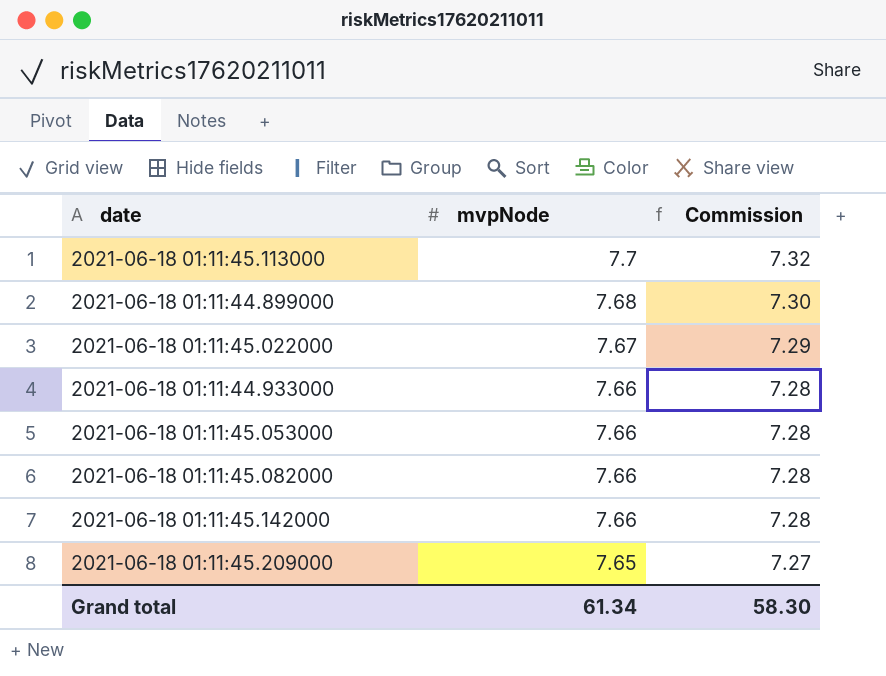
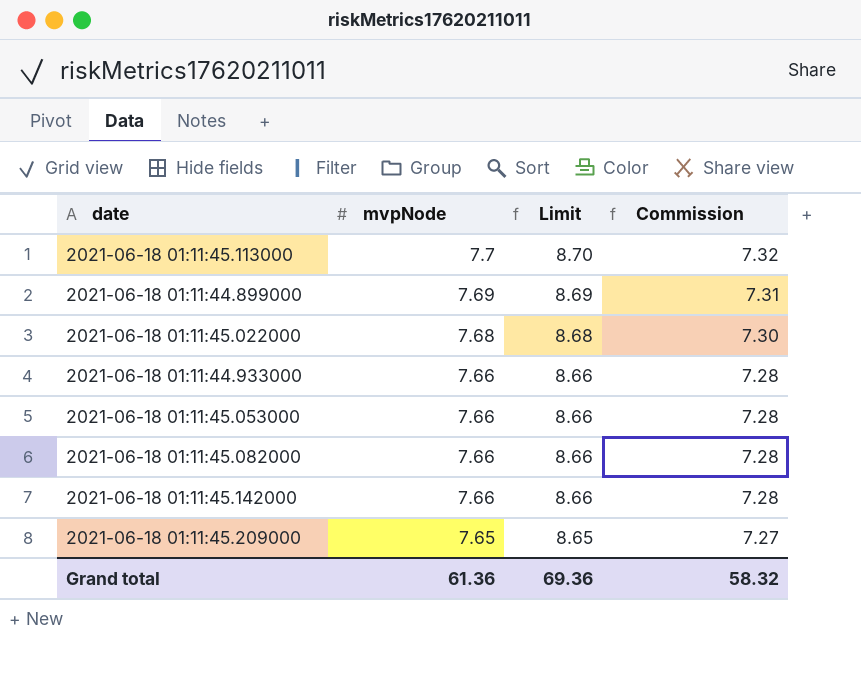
column Limit | formula: none -> [mvpNode] + 1
2021-06-18 01:11:44.899000 | mvpNode: 7.68 -> 7.69
2021-06-18 01:11:44.899000 | Commission: 7.30 -> 7.31
2021-06-18 01:11:45.022000 | mvpNode: 7.67 -> 7.68
2021-06-18 01:11:45.022000 | Commission: 7.29 -> 7.30
Grand total | mvpNode: 61.34 -> 61.36
Grand total | Commission: 58.30 -> 58.32

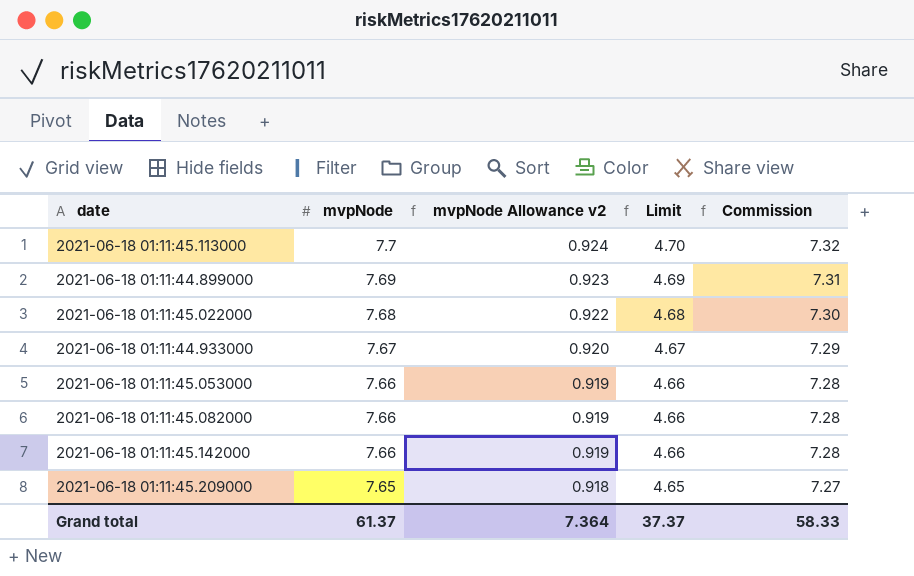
column mvpNode Allowance v2 | formula: none -> [mvpNode] * 0.12
column Limit | formula: [mvpNode] + 1 -> [mvpNode] - 3
2021-06-18 01:11:44.933000 | mvpNode: 7.66 -> 7.67
2021-06-18 01:11:44.933000 | Commission: 7.28 -> 7.29
Grand total | mvpNode: 61.36 -> 61.37
Grand total | Limit: 69.36 -> 37.37
Grand total | Commission: 58.32 -> 58.33

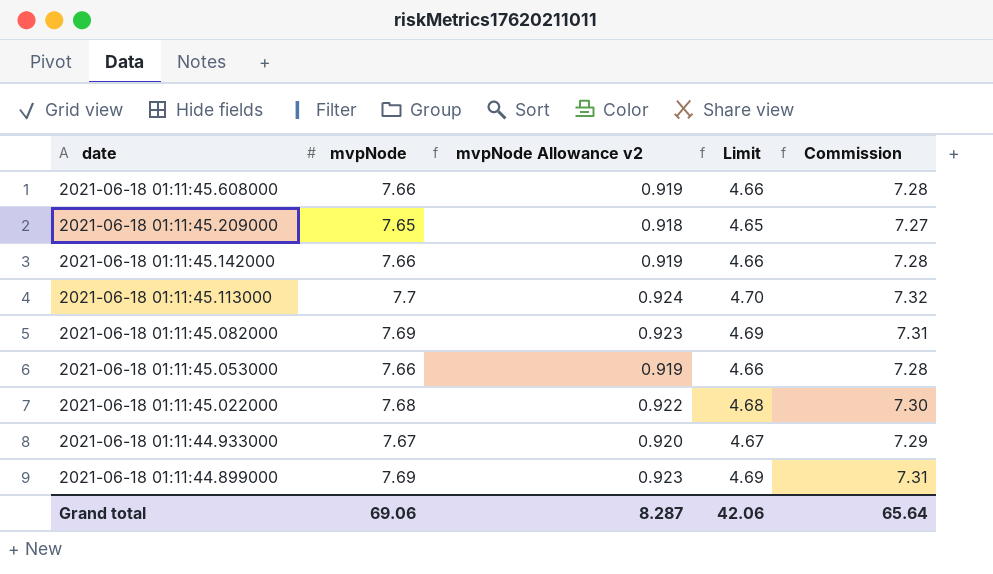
row order: mvpNode descending -> date descending
row 2021-06-18 01:11:45.608000: none -> 7.66 | 0.919 | 4.66 | 7.28
2021-06-18 01:11:45.082000 | mvpNode: 7.66 -> 7.69
2021-06-18 01:11:45.082000 | mvpNode Allowance v2: 0.919 -> 0.923
2021-06-18 01:11:45.082000 | Limit: 4.66 -> 4.69
2021-06-18 01:11:45.082000 | Commission: 7.28 -> 7.31
Grand total | mvpNode: 61.37 -> 69.06
Grand total | mvpNode Allowance v2: 7.364 -> 8.287
Grand total | Limit: 37.37 -> 42.06
Grand total | Commission: 58.33 -> 65.64

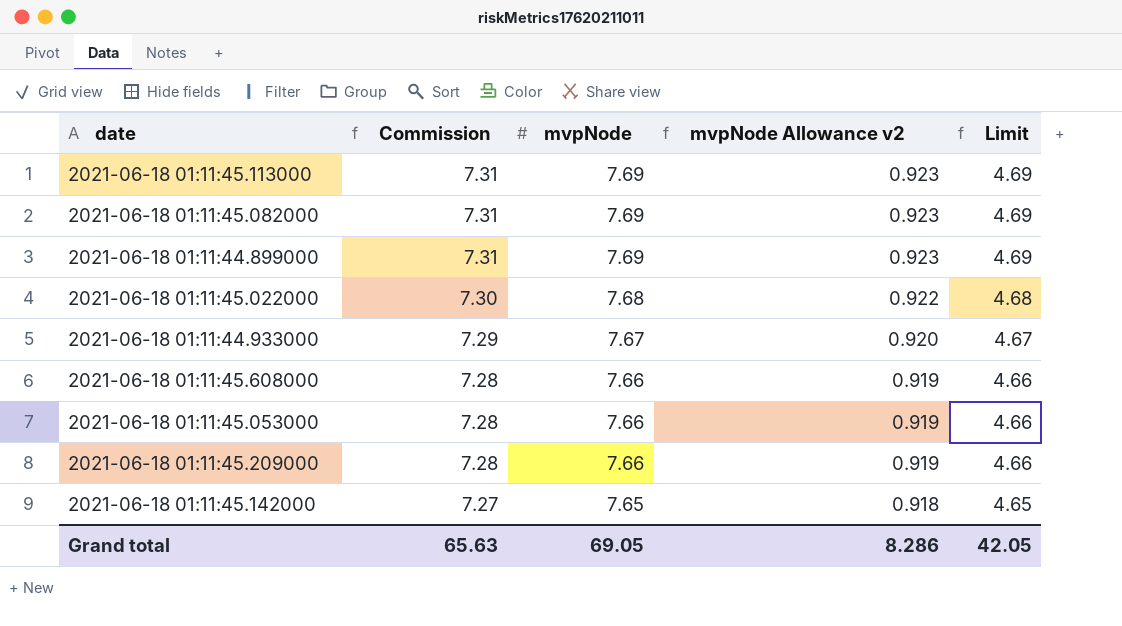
row order: date descending -> Commission descending
column Commission | position: 5 -> 2
2021-06-18 01:11:45.113000 | Commission: 7.32 -> 7.31
2021-06-18 01:11:45.113000 | mvpNode: 7.7 -> 7.69
2021-06-18 01:11:45.113000 | mvpNode Allowance v2: 0.924 -> 0.923
2021-06-18 01:11:45.113000 | Limit: 4.70 -> 4.69
2021-06-18 01:11:45.209000 | Commission: 7.27 -> 7.28
2021-06-18 01:11:45.209000 | mvpNode: 7.65 -> 7.66
2021-06-18 01:11:45.209000 | mvpNode Allowance v2: 0.918 -> 0.919
2021-06-18 01:11:45.209000 | Limit: 4.65 -> 4.66
2021-06-18 01:11:45.142000 | Commission: 7.28 -> 7.27
2021-06-18 01:11:45.142000 | mvpNode: 7.66 -> 7.65
2021-06-18 01:11:45.142000 | mvpNode Allowance v2: 0.919 -> 0.918
2021-06-18 01:11:45.142000 | Limit: 4.66 -> 4.65
Grand total | Commission: 65.64 -> 65.63
Grand total | mvpNode: 69.06 -> 69.05
Grand total | mvpNode Allowance v2: 8.287 -> 8.286
Grand total | Limit: 42.06 -> 42.05

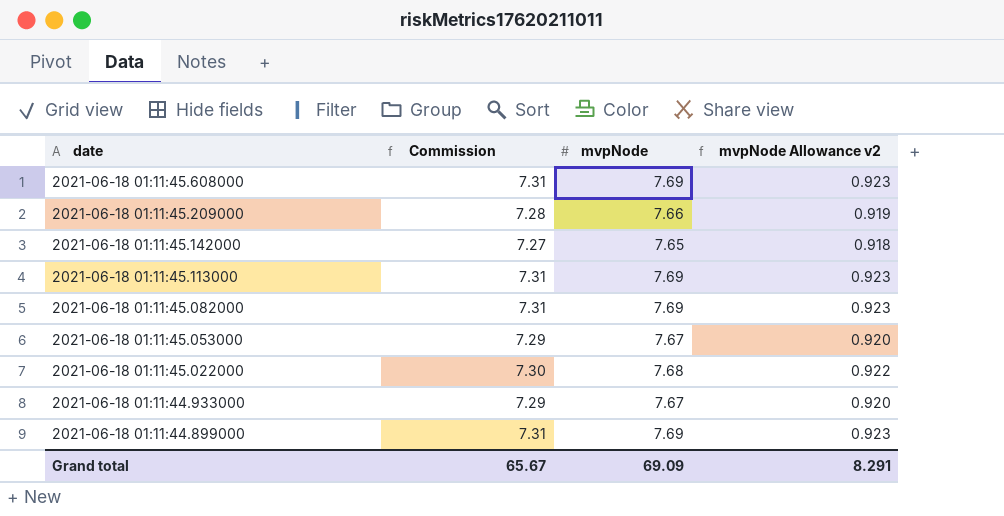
row order: Commission descending -> date descending
column Limit | formula: [mvpNode] - 3 -> none
2021-06-18 01:11:45.608000 | Commission: 7.28 -> 7.31
2021-06-18 01:11:45.608000 | mvpNode: 7.66 -> 7.69
2021-06-18 01:11:45.608000 | mvpNode Allowance v2: 0.919 -> 0.923
2021-06-18 01:11:45.053000 | Commission: 7.28 -> 7.29
2021-06-18 01:11:45.053000 | mvpNode: 7.66 -> 7.67
2021-06-18 01:11:45.053000 | mvpNode Allowance v2: 0.919 -> 0.920
Grand total | Commission: 65.63 -> 65.67
Grand total | mvpNode: 69.05 -> 69.09
Grand total | mvpNode Allowance v2: 8.286 -> 8.291

